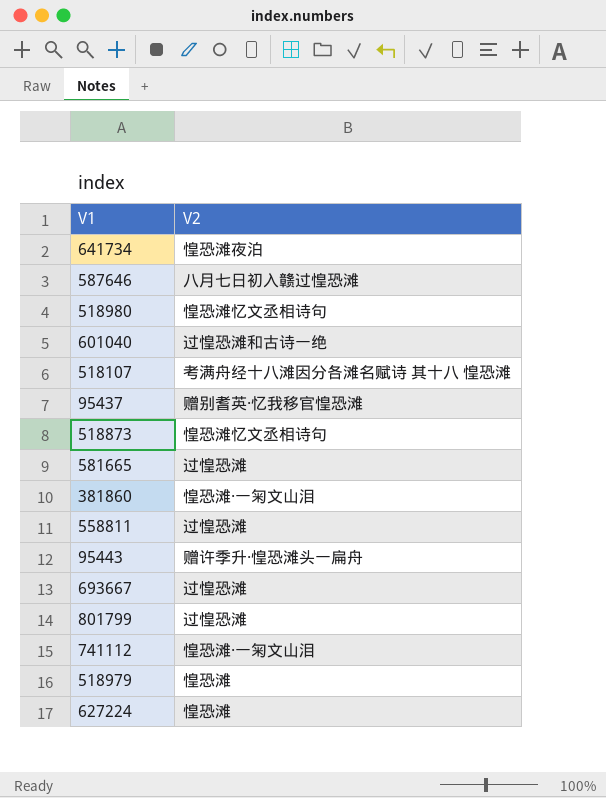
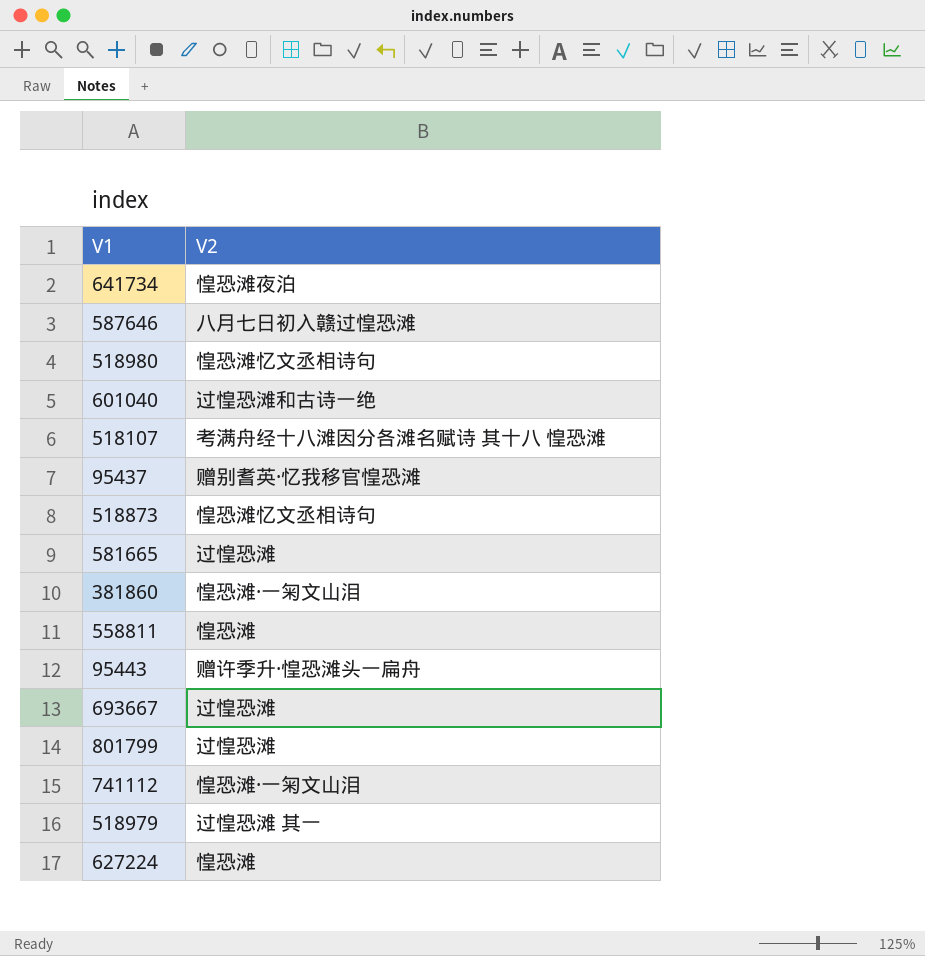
558811 | V2: 过惶恐滩 -> 惶恐滩
518979 | V2: 惶恐滩 -> 过惶恐滩 其一

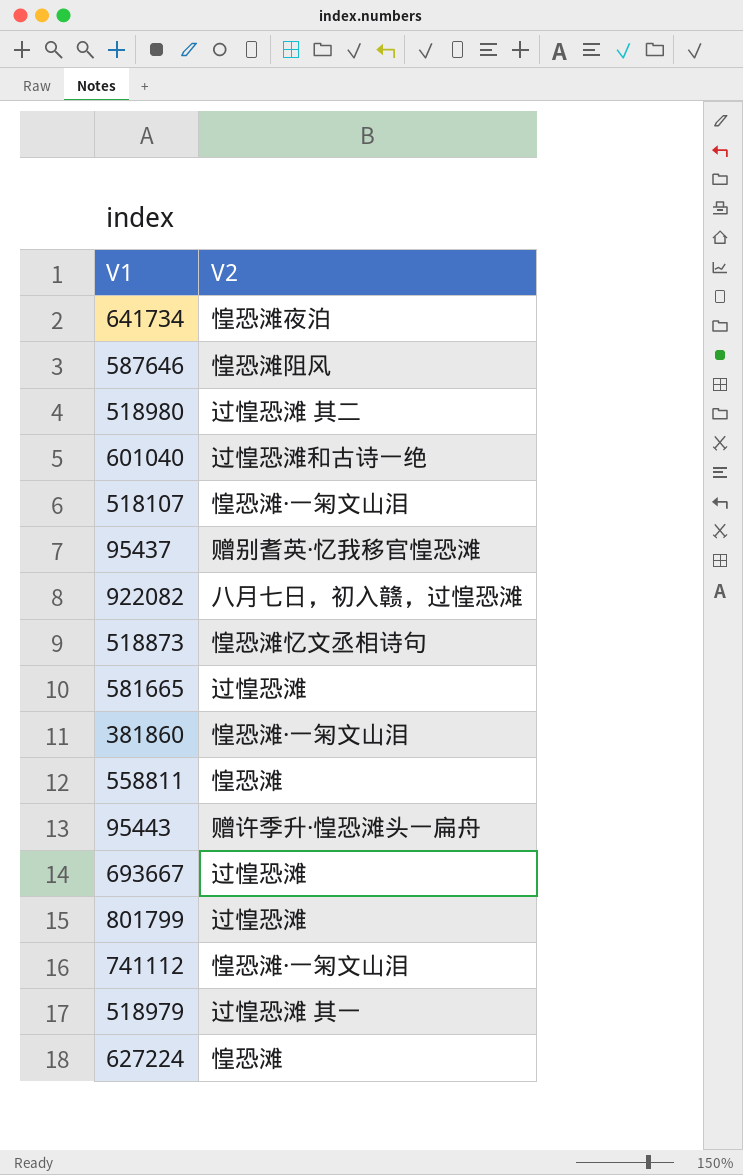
587646 | V2: 八月七日初入赣过惶恐滩 -> 惶恐滩阻风
518980 | V2: 惶恐滩忆文丞相诗句 -> 过惶恐滩 其二
518107 | V2: 考满舟经十八滩因分各滩名赋诗 其十八 惶恐滩 -> 惶恐滩·一匊文山泪
row 922082: none -> 八月七日，初入赣，过惶恐滩

